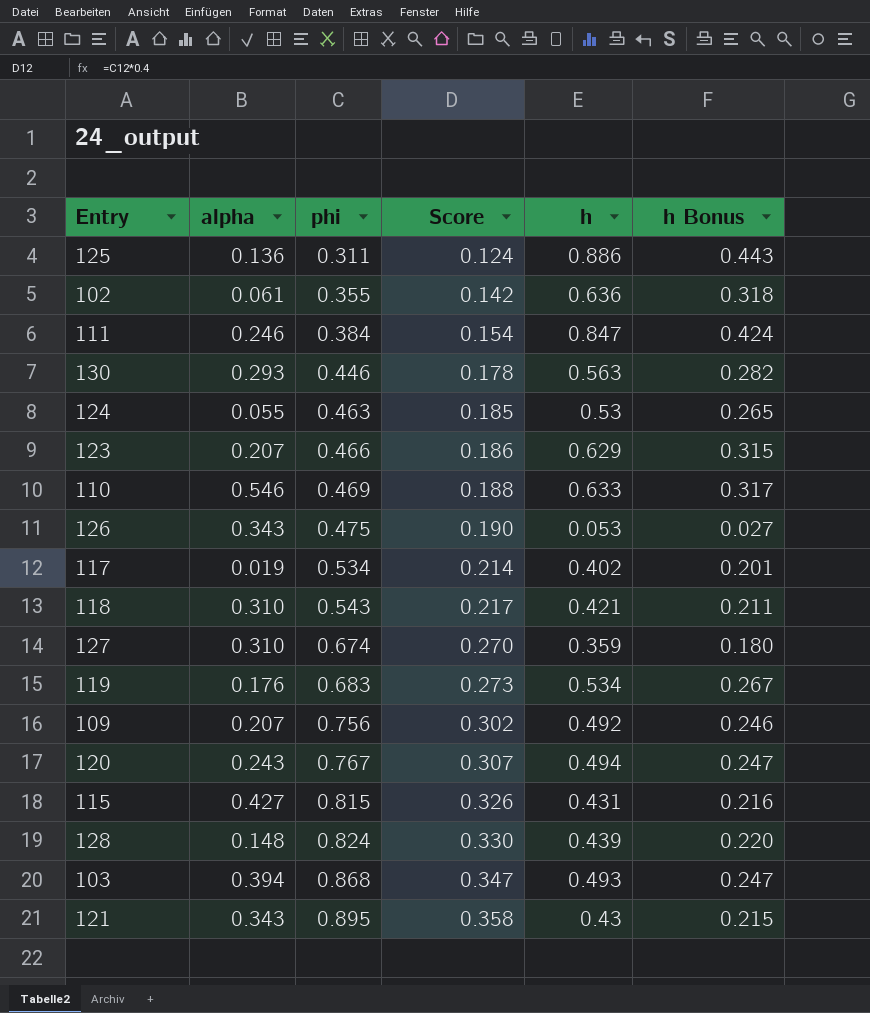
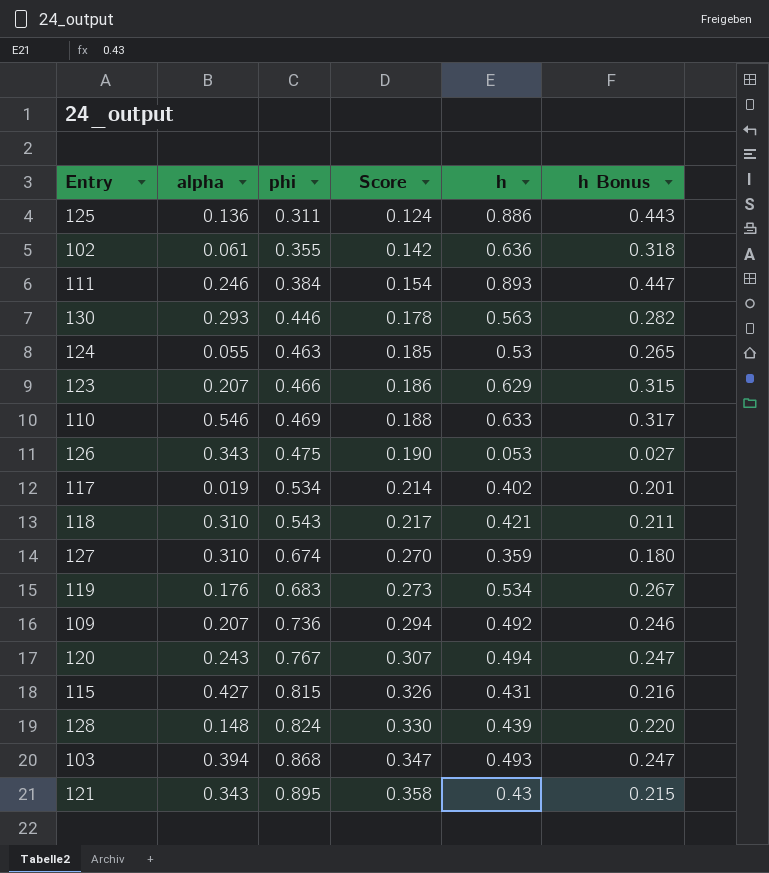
111 | h: 0.847 -> 0.893
111 | h Bonus: 0.424 -> 0.447
109 | phi: 0.756 -> 0.736
109 | Score: 0.302 -> 0.294

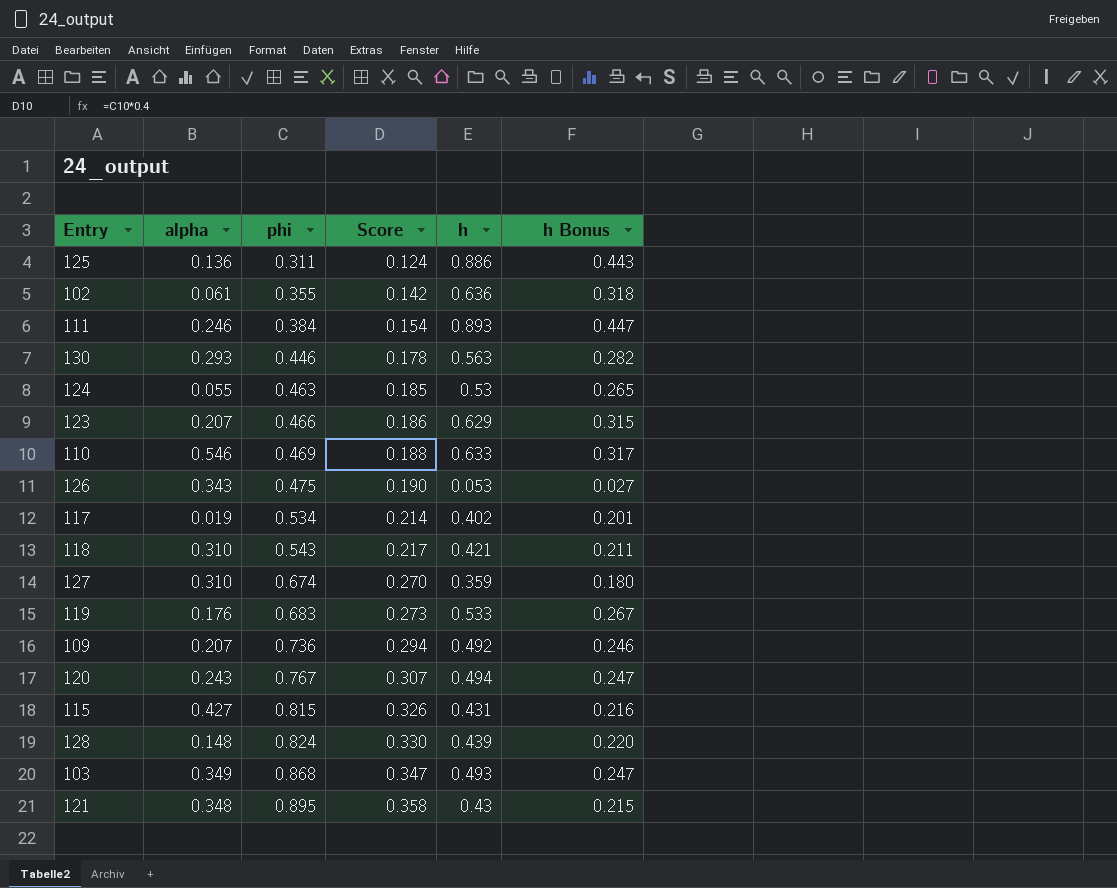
119 | h: 0.534 -> 0.533
103 | alpha: 0.394 -> 0.349
121 | alpha: 0.343 -> 0.348

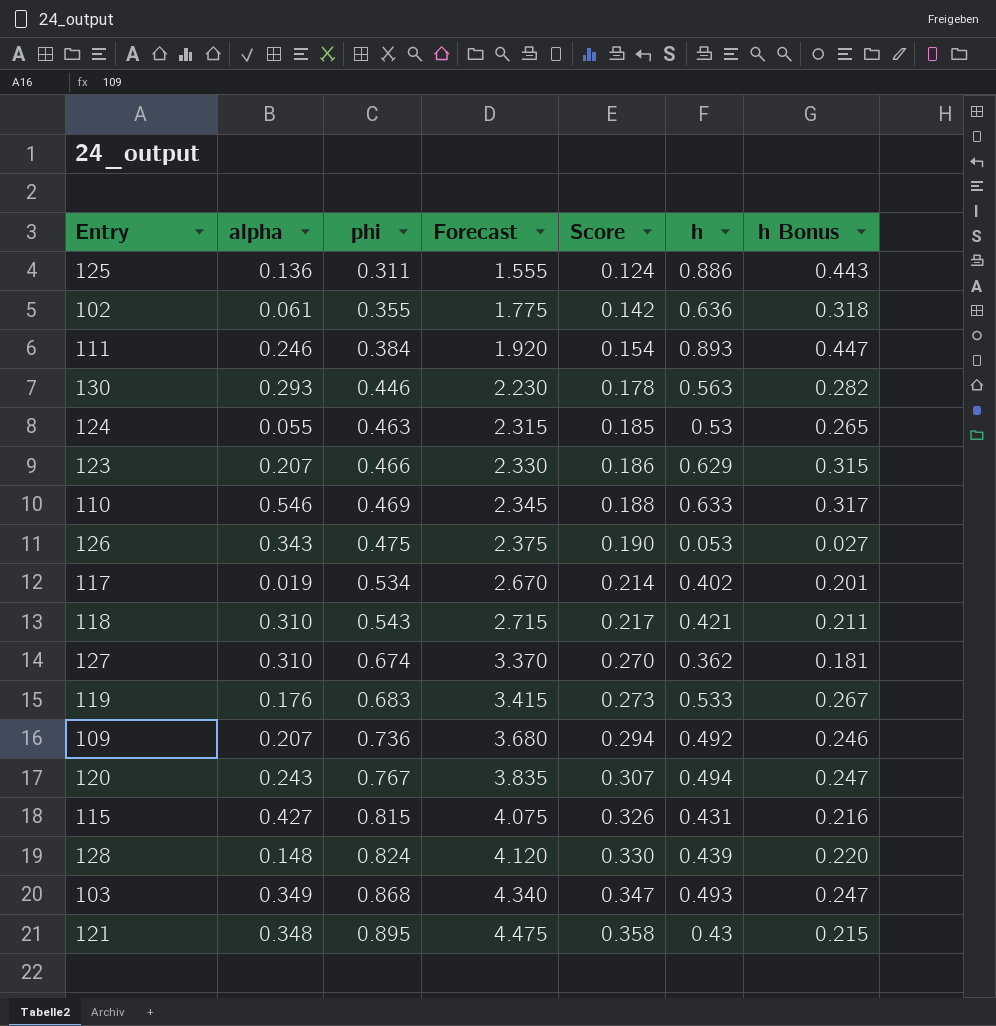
column Forecast | formula: none -> [phi] * 5
127 | h: 0.359 -> 0.362
127 | h Bonus: 0.180 -> 0.181

